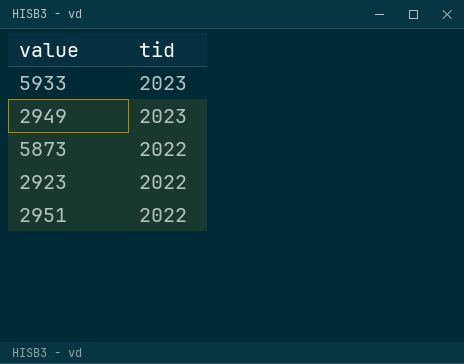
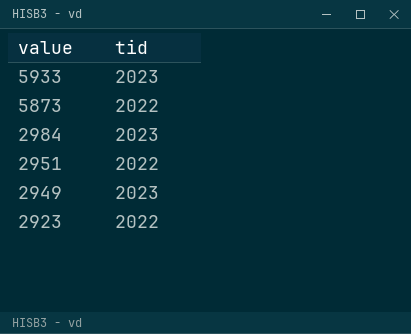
row order: tid descending -> value descending
row 2984: none -> 2023

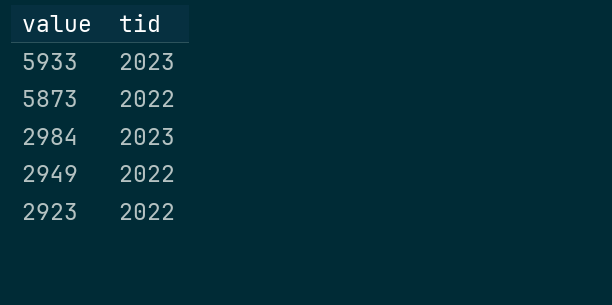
row 2951: 2022 -> none
2949 | tid: 2023 -> 2022

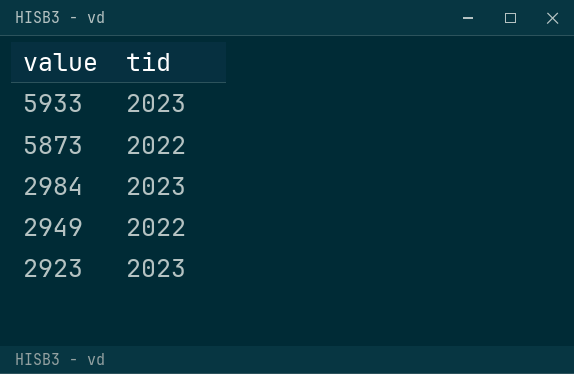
2923 | tid: 2022 -> 2023

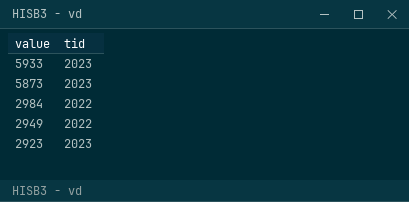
5873 | tid: 2022 -> 2023
2984 | tid: 2023 -> 2022

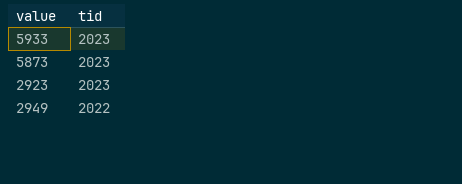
row order: value descending -> tid descending
row 2984: 2022 -> none

